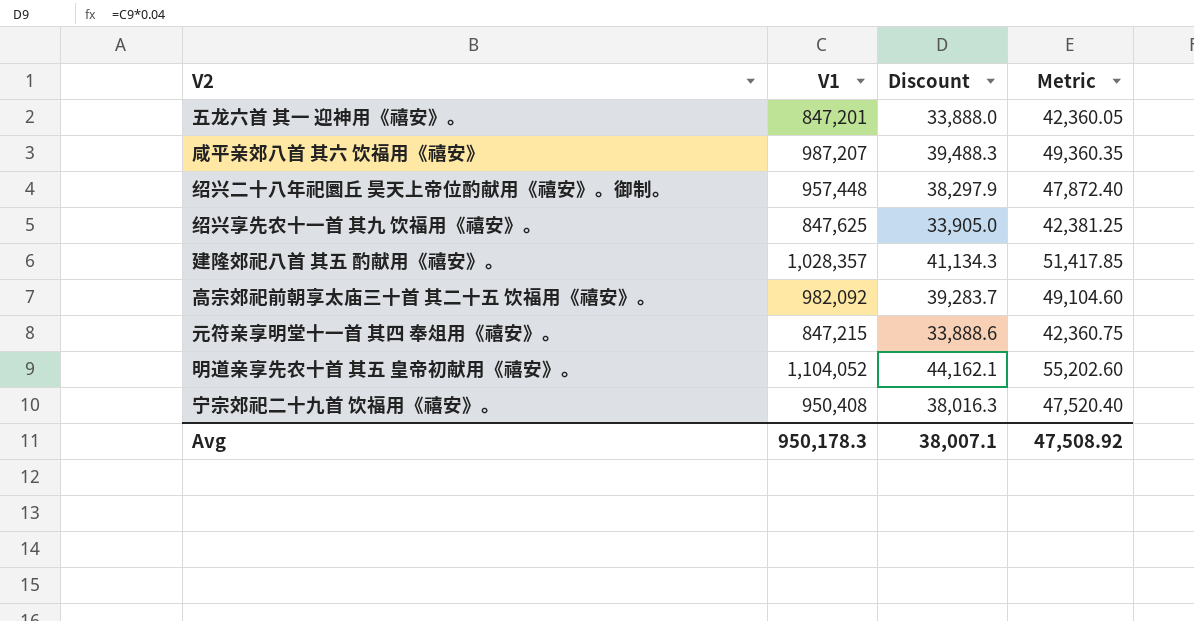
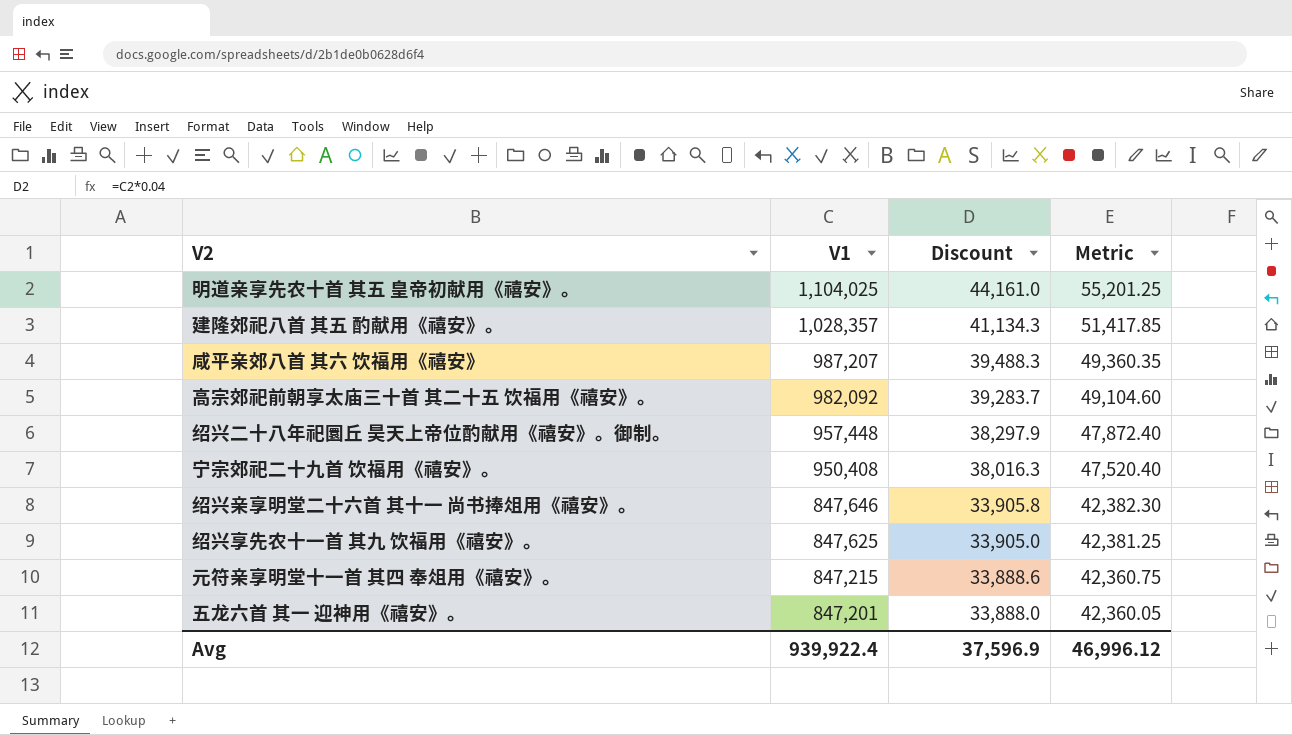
row order: none -> V1 descending
明道亲享先农十首 其五 皇帝初献用《禧安》。 | V1: 1,104,052 -> 1,104,025
明道亲享先农十首 其五 皇帝初献用《禧安》。 | Discount: 44,162.1 -> 44,161.0
明道亲享先农十首 其五 皇帝初献用《禧安》。 | Metric: 55,202.60 -> 55,201.25
row 绍兴亲享明堂二十六首 其十一 尚书捧俎用《禧安》。: none -> 847,646 | 33,905.8 | 42,382.30
Avg | V1: 950,178.3 -> 939,922.4
Avg | Discount: 38,007.1 -> 37,596.9
Avg | Metric: 47,508.92 -> 46,996.12

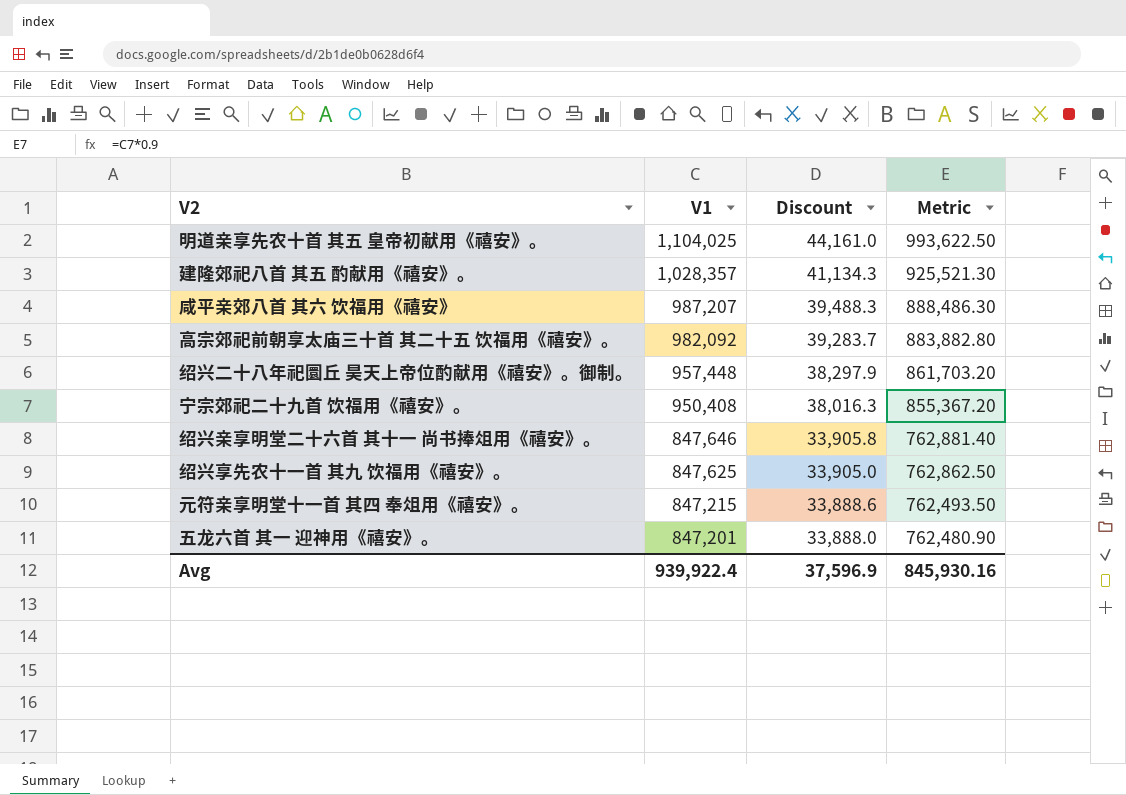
column Metric | formula: [V1] * 0.05 -> [V1] * 0.9
Avg | Metric: 46,996.12 -> 845,930.16

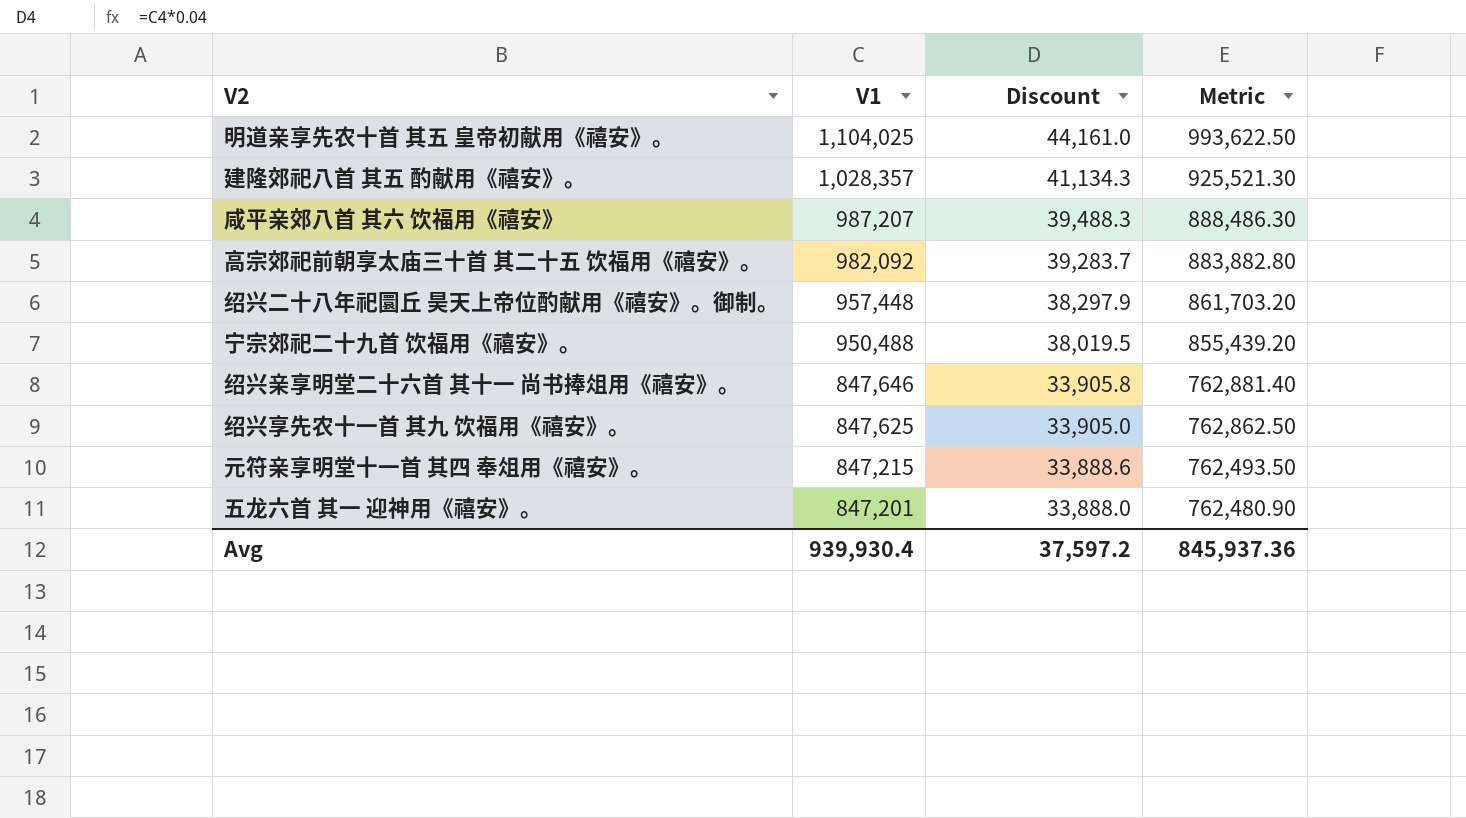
宁宗郊祀二十九首 饮福用《禧安》。 | V1: 950,408 -> 950,488
宁宗郊祀二十九首 饮福用《禧安》。 | Discount: 38,016.3 -> 38,019.5
宁宗郊祀二十九首 饮福用《禧安》。 | Metric: 855,367.20 -> 855,439.20
Avg | V1: 939,922.4 -> 939,930.4
Avg | Discount: 37,596.9 -> 37,597.2
Avg | Metric: 845,930.16 -> 845,937.36

